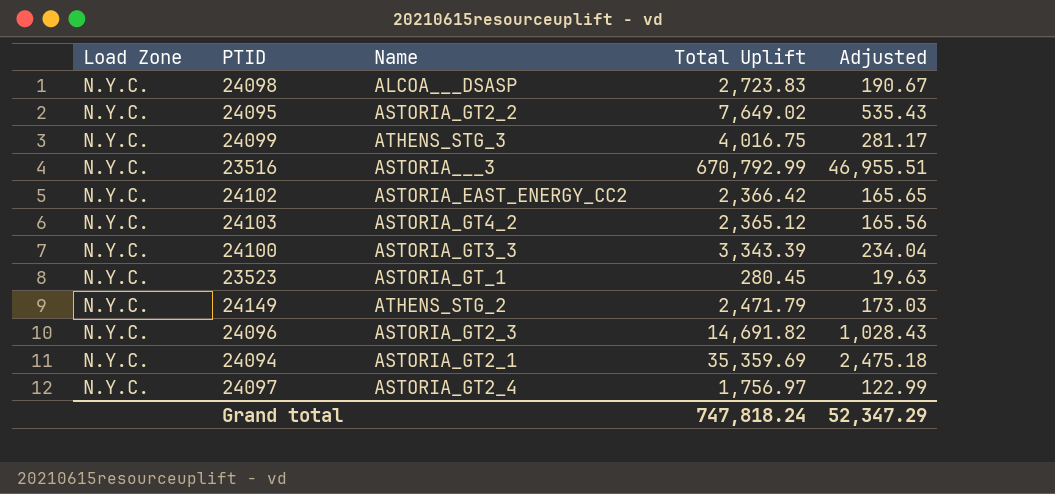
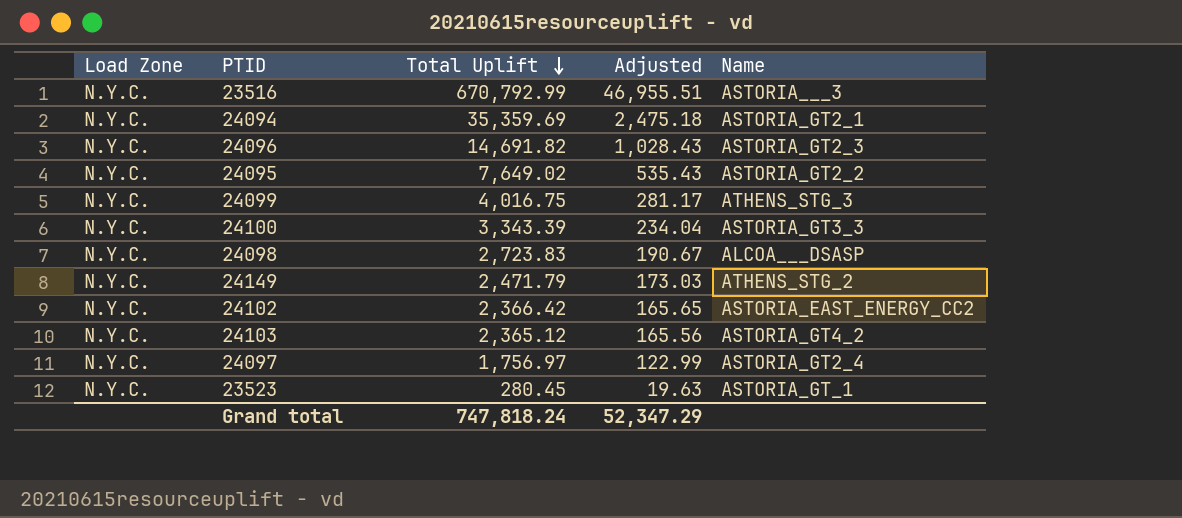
row order: none -> Total Uplift descending
column Name | position: 3 -> 5

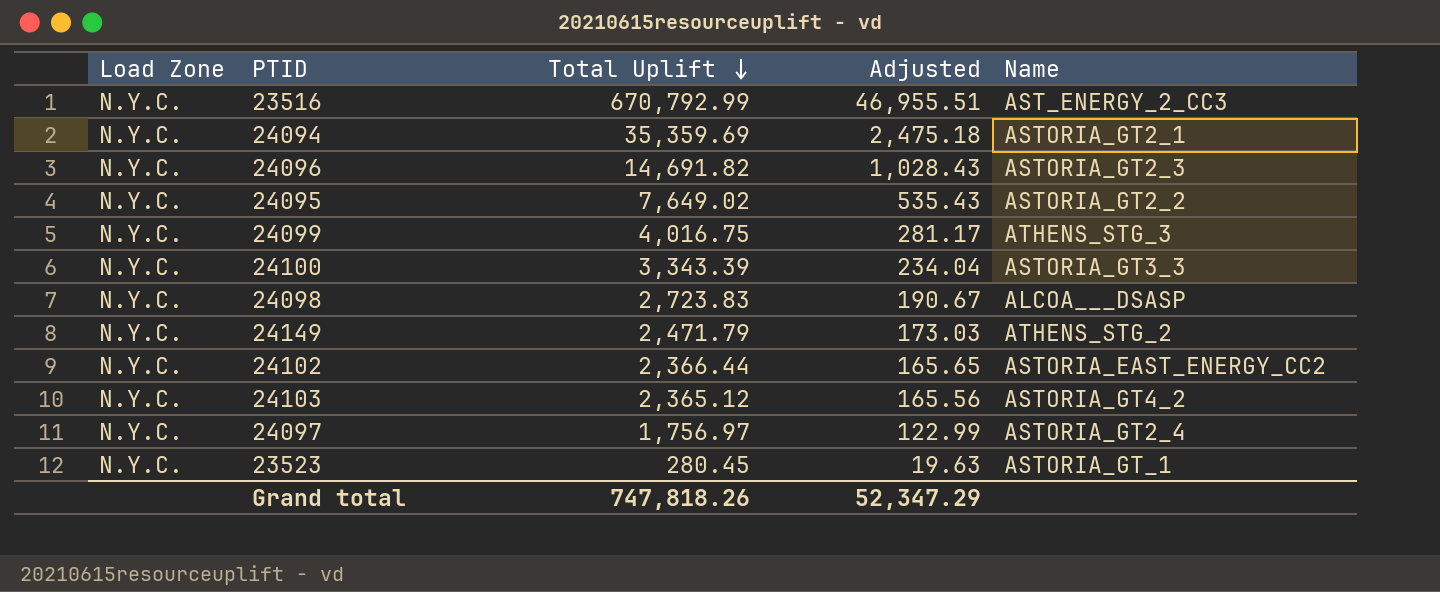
23516 | Name: ASTORIA___3 -> AST_ENERGY_2_CC3
24102 | Total Uplift: 2,366.42 -> 2,366.44
Grand total | Total Uplift: 747,818.24 -> 747,818.26

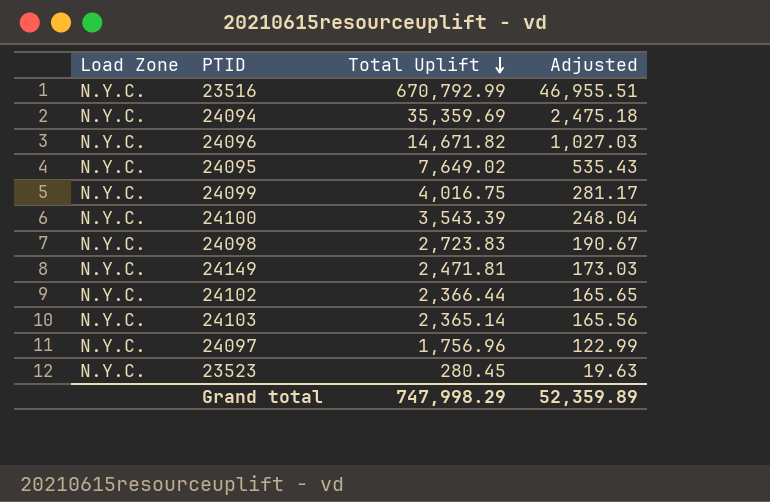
column Name | position: 5 -> none
24096 | Total Uplift: 14,691.82 -> 14,671.82
24096 | Adjusted: 1,028.43 -> 1,027.03
24100 | Total Uplift: 3,343.39 -> 3,543.39
24100 | Adjusted: 234.04 -> 248.04
24149 | Total Uplift: 2,471.79 -> 2,471.81
24103 | Total Uplift: 2,365.12 -> 2,365.14
24097 | Total Uplift: 1,756.97 -> 1,756.96
Grand total | Total Uplift: 747,818.26 -> 747,998.29
Grand total | Adjusted: 52,347.29 -> 52,359.89

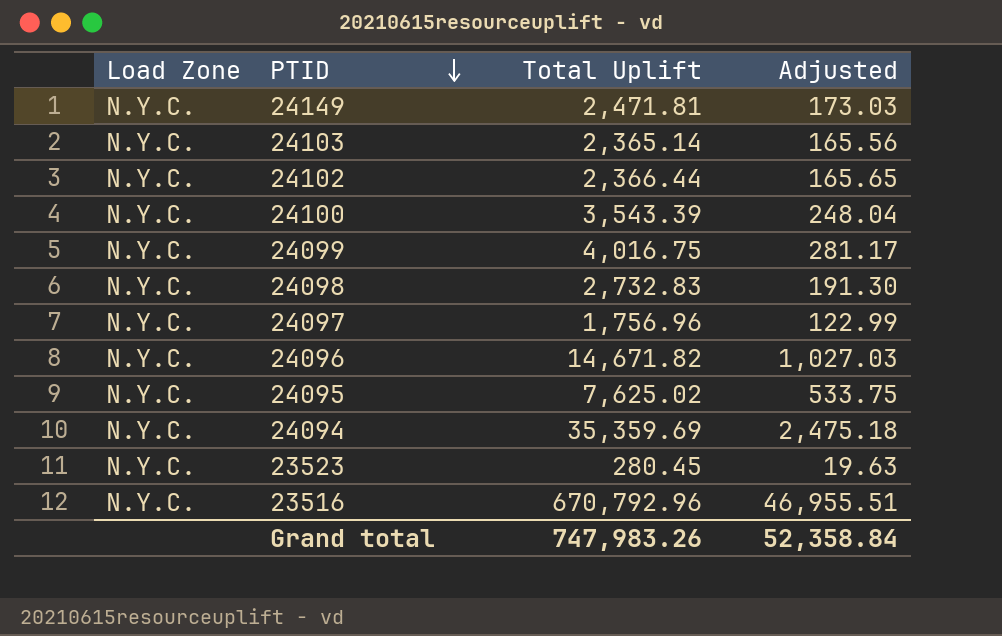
row order: Total Uplift descending -> PTID descending
24098 | Total Uplift: 2,723.83 -> 2,732.83
24098 | Adjusted: 190.67 -> 191.30
24095 | Total Uplift: 7,649.02 -> 7,625.02
24095 | Adjusted: 535.43 -> 533.75
23516 | Total Uplift: 670,792.99 -> 670,792.96
Grand total | Total Uplift: 747,998.29 -> 747,983.26
Grand total | Adjusted: 52,359.89 -> 52,358.84

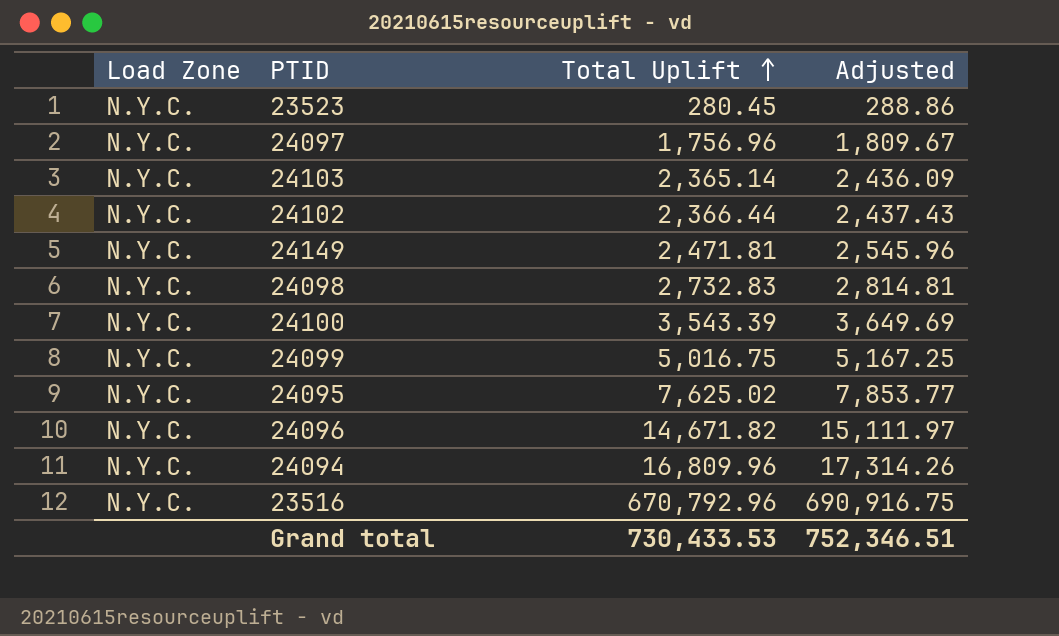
row order: PTID descending -> Total Uplift ascending
column Adjusted | formula: [Total Uplift] * 0.07 -> [Total Uplift] * 1.03
24099 | Total Uplift: 4,016.75 -> 5,016.75
24094 | Total Uplift: 35,359.69 -> 16,809.96
Grand total | Total Uplift: 747,983.26 -> 730,433.53
Grand total | Adjusted: 52,358.84 -> 752,346.51

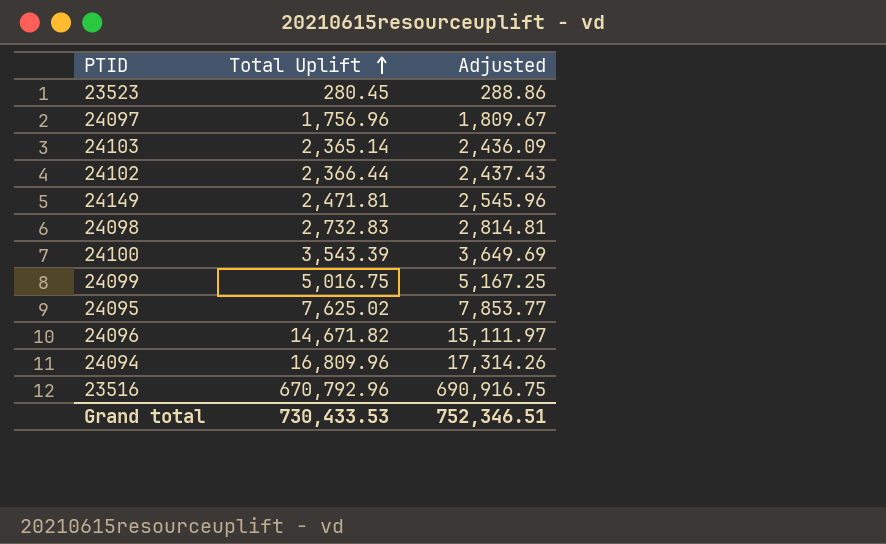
column Load Zone | position: 1 -> none

